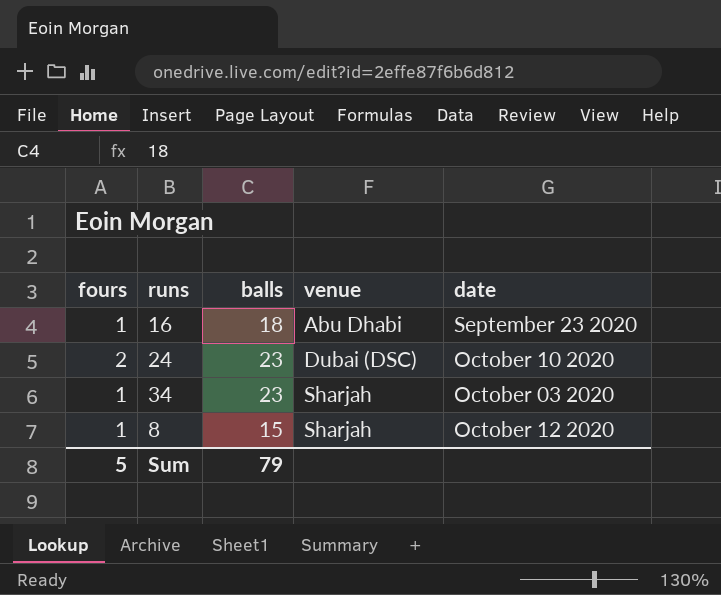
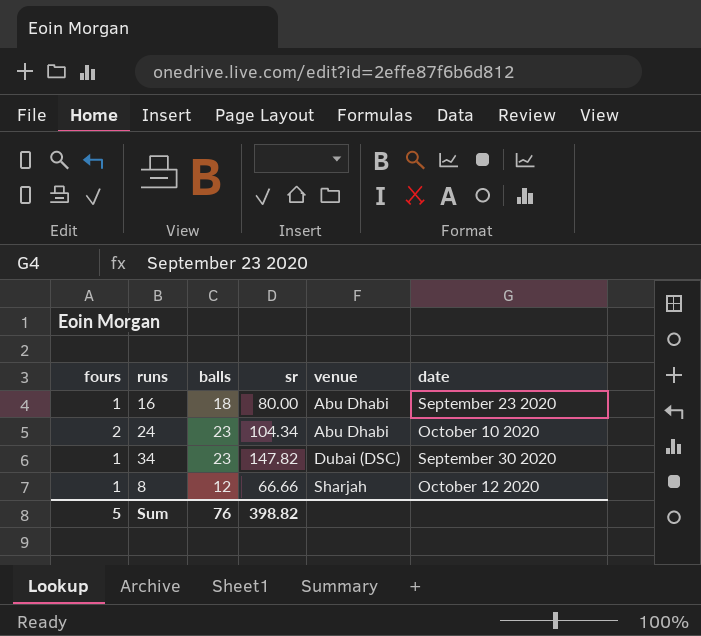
column sr | position: none -> 4
24 | venue: Dubai (DSC) -> Abu Dhabi
34 | venue: Sharjah -> Dubai (DSC)
34 | date: October 03 2020 -> September 30 2020
8 | balls: 15 -> 12
Sum | balls: 79 -> 76

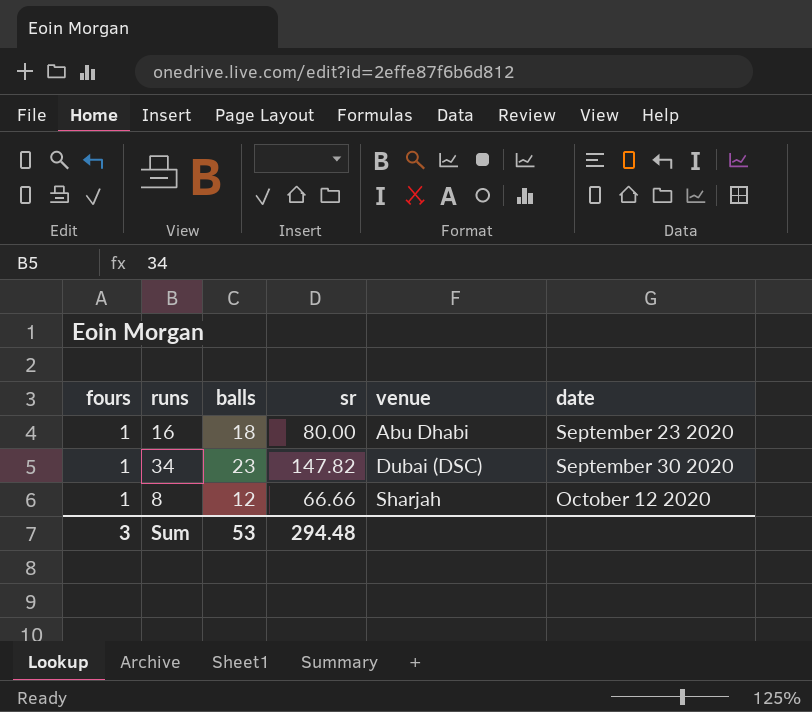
row 24: 2 | 23 | 104.34 | Abu Dhabi | October 10 2020 -> none
Sum | fours: 5 -> 3
Sum | balls: 76 -> 53
Sum | sr: 398.82 -> 294.48

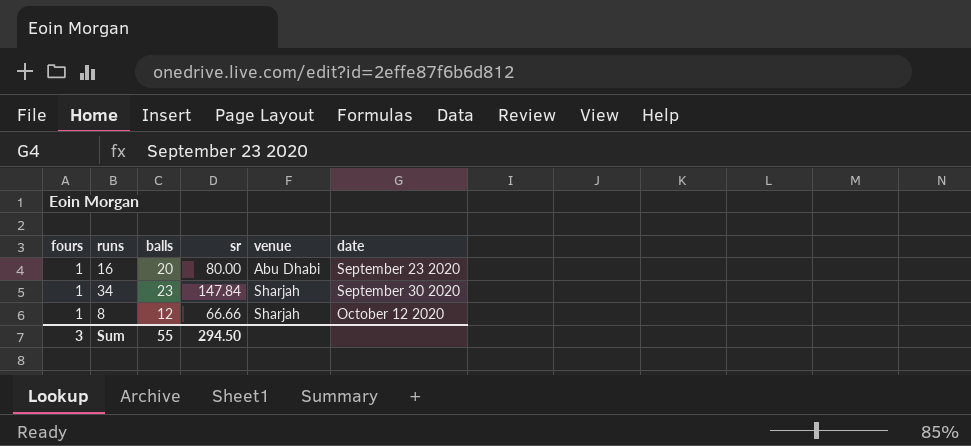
16 | balls: 18 -> 20
34 | sr: 147.82 -> 147.84
34 | venue: Dubai (DSC) -> Sharjah
Sum | balls: 53 -> 55
Sum | sr: 294.48 -> 294.50

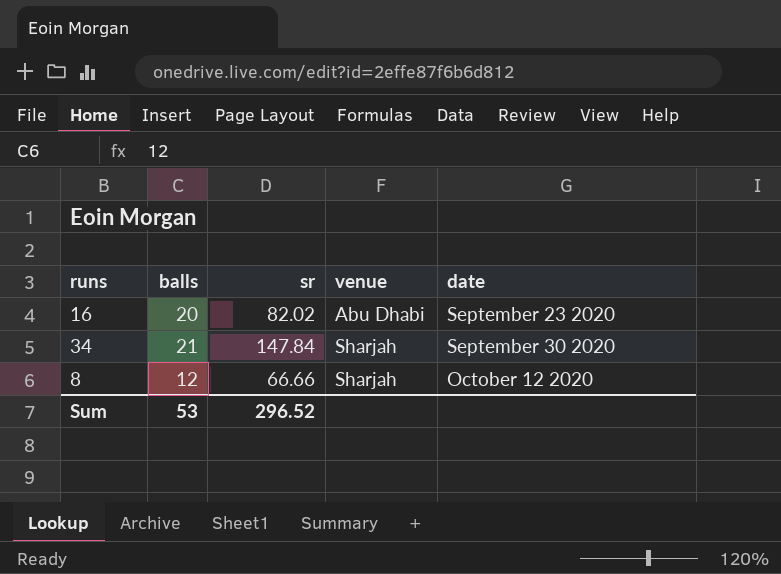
column fours | position: 1 -> none
16 | sr: 80.00 -> 82.02
34 | balls: 23 -> 21
Sum | balls: 55 -> 53
Sum | sr: 294.50 -> 296.52

